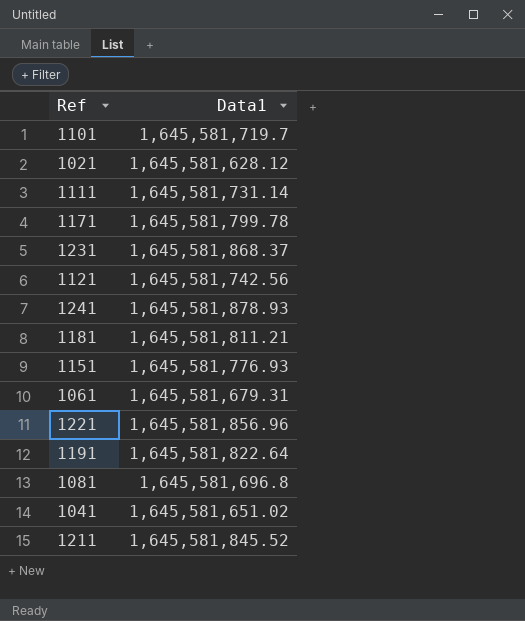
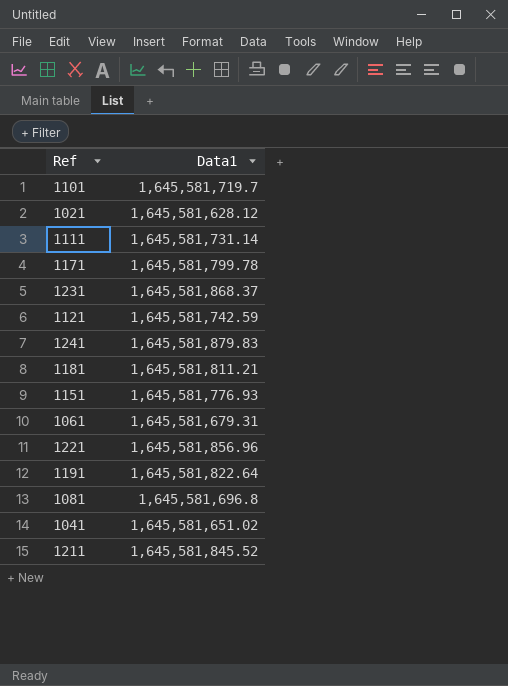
1121 | Data1: 1,645,581,742.56 -> 1,645,581,742.59
1241 | Data1: 1,645,581,878.93 -> 1,645,581,879.83

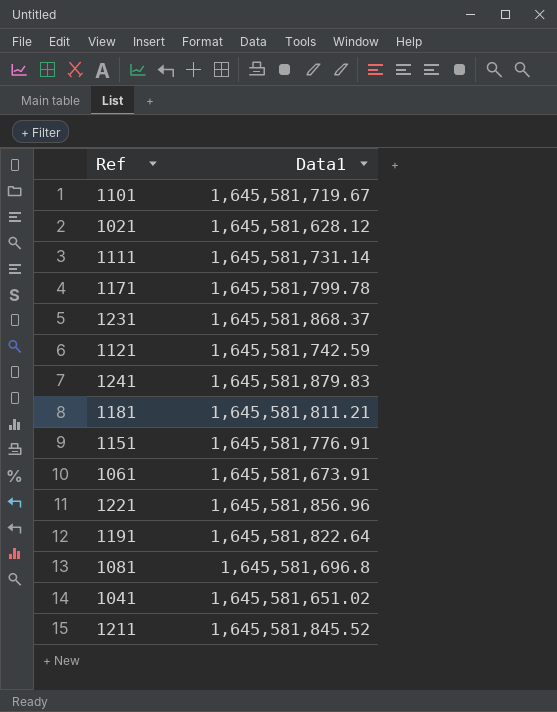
1101 | Data1: 1,645,581,719.7 -> 1,645,581,719.67
1151 | Data1: 1,645,581,776.93 -> 1,645,581,776.91
1061 | Data1: 1,645,581,679.31 -> 1,645,581,673.91

